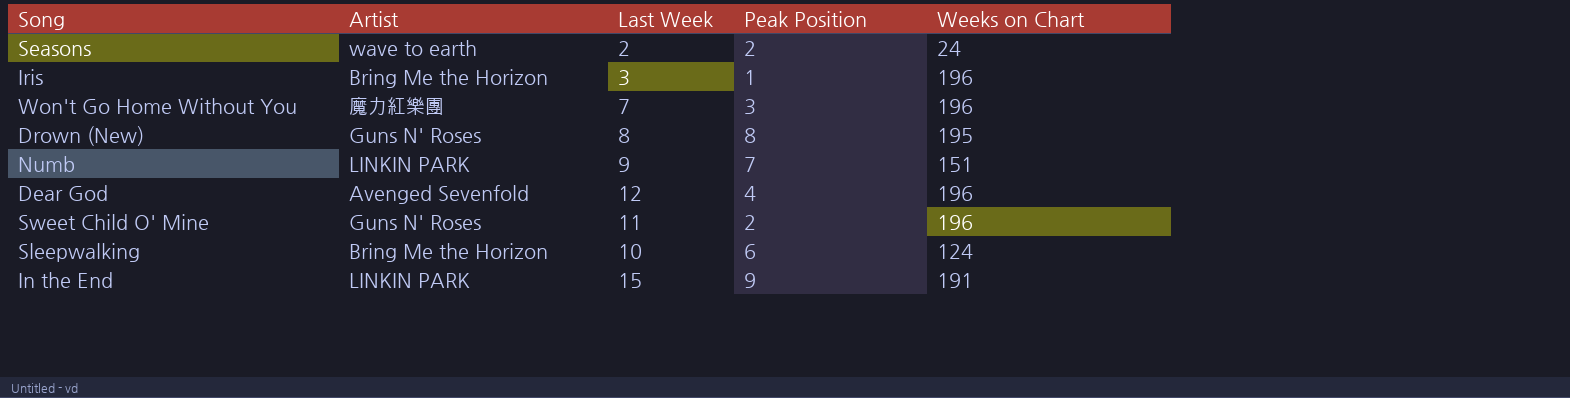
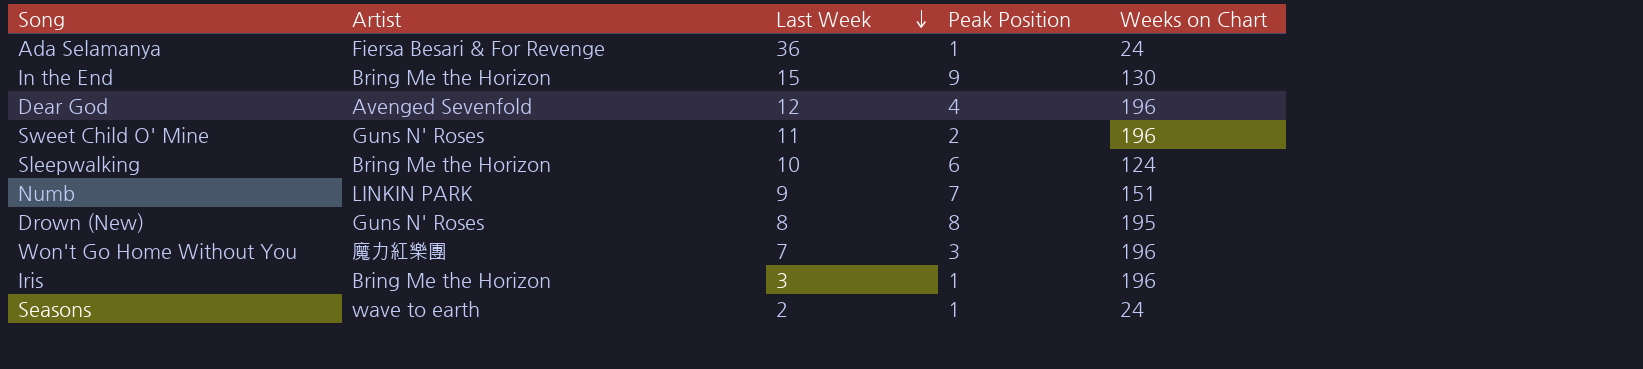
row order: none -> Last Week descending
row Ada Selamanya: none -> Fiersa Besari & For Revenge | 36 | 1 | 24
In the End | Artist: LINKIN PARK -> Bring Me the Horizon
In the End | Weeks on Chart: 191 -> 130
Seasons | Peak Position: 2 -> 1

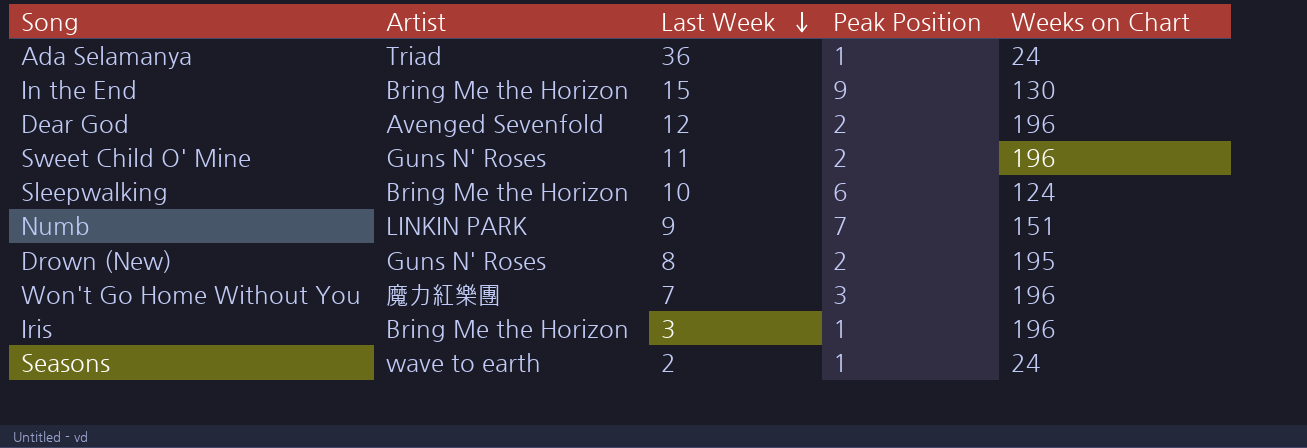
Ada Selamanya | Artist: Fiersa Besari & For Revenge -> Triad
Dear God | Peak Position: 4 -> 2
Drown (New) | Peak Position: 8 -> 2

